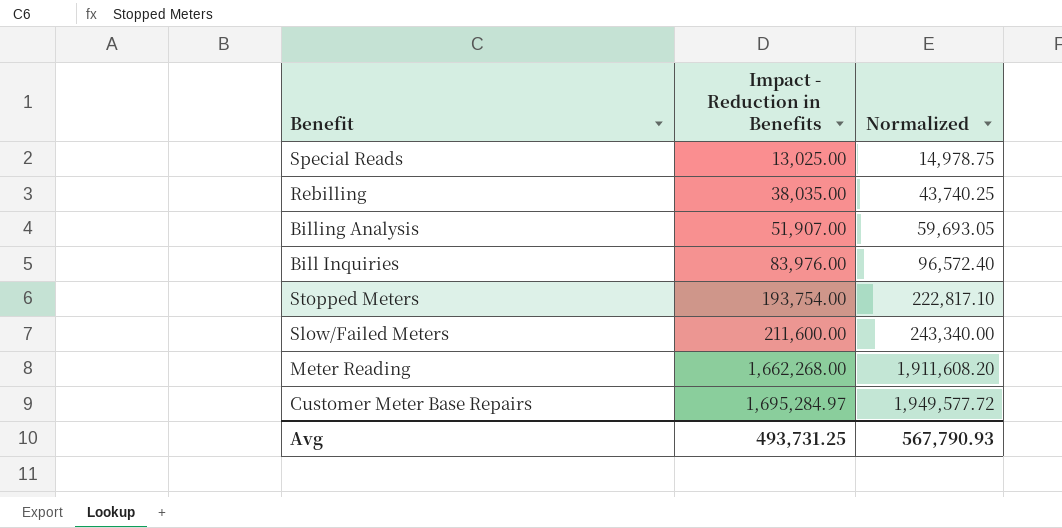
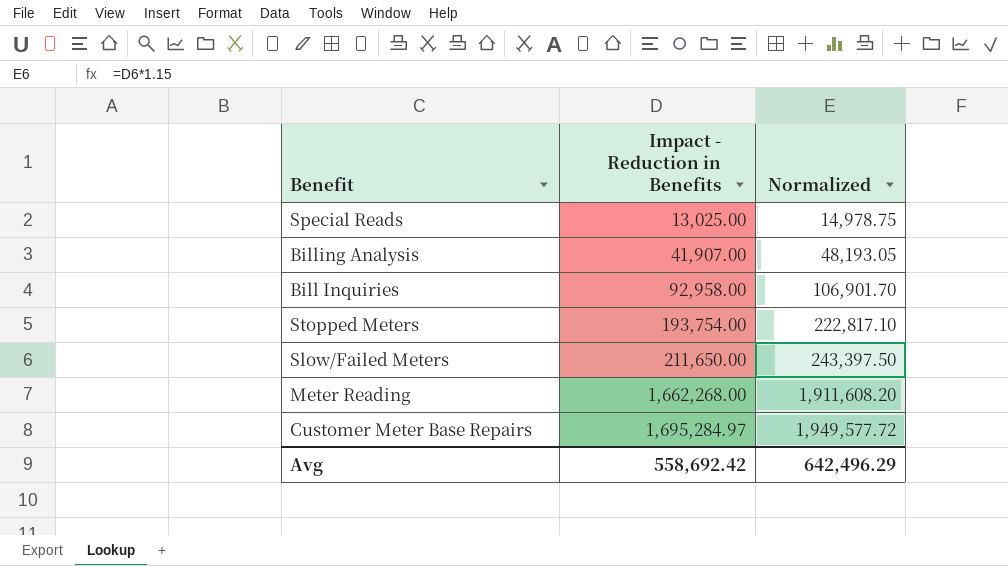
row Rebilling: 38,035.00 | 43,740.25 -> none
Billing Analysis | Impact - Reduction in Benefits: 51,907.00 -> 41,907.00
Billing Analysis | Normalized: 59,693.05 -> 48,193.05
Bill Inquiries | Impact - Reduction in Benefits: 83,976.00 -> 92,958.00
Bill Inquiries | Normalized: 96,572.40 -> 106,901.70
Slow/Failed Meters | Impact - Reduction in Benefits: 211,600.00 -> 211,650.00
Slow/Failed Meters | Normalized: 243,340.00 -> 243,397.50
Avg | Impact - Reduction in Benefits: 493,731.25 -> 558,692.42
Avg | Normalized: 567,790.93 -> 642,496.29

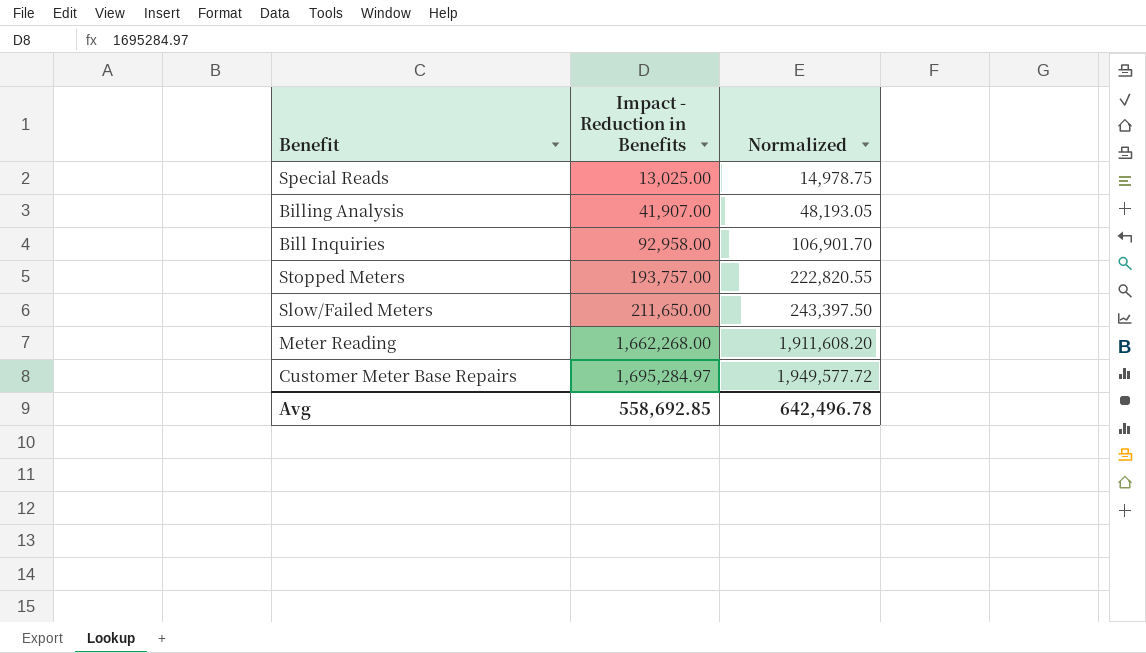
Stopped Meters | Impact - Reduction in Benefits: 193,754.00 -> 193,757.00
Stopped Meters | Normalized: 222,817.10 -> 222,820.55
Avg | Impact - Reduction in Benefits: 558,692.42 -> 558,692.85
Avg | Normalized: 642,496.29 -> 642,496.78

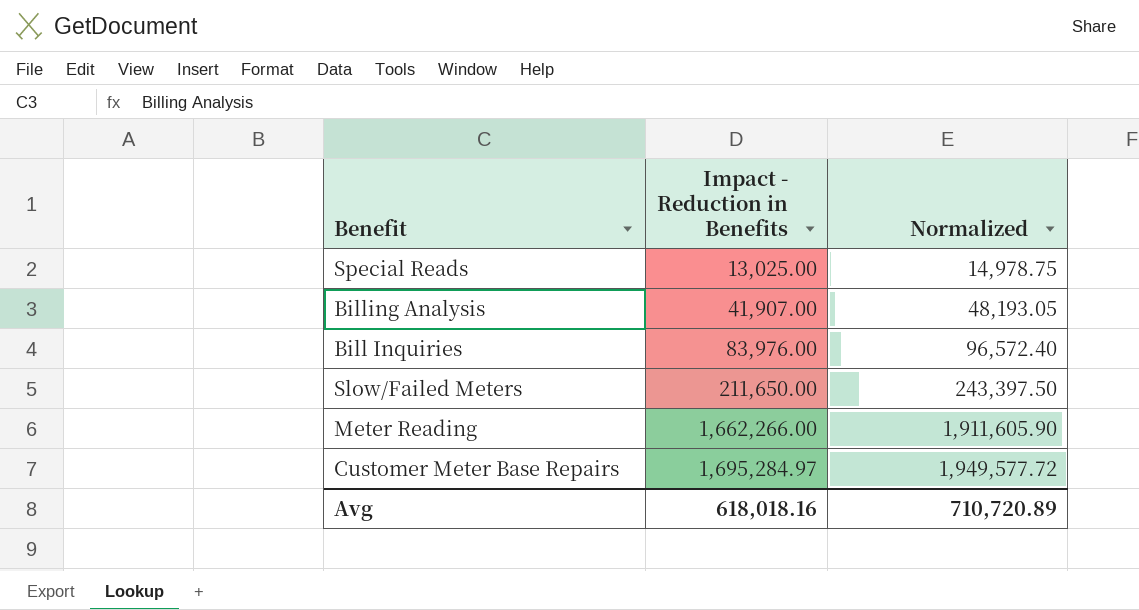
row Stopped Meters: 193,757.00 | 222,820.55 -> none
Bill Inquiries | Impact - Reduction in Benefits: 92,958.00 -> 83,976.00
Bill Inquiries | Normalized: 106,901.70 -> 96,572.40
Meter Reading | Impact - Reduction in Benefits: 1,662,268.00 -> 1,662,266.00
Meter Reading | Normalized: 1,911,608.20 -> 1,911,605.90
Avg | Impact - Reduction in Benefits: 558,692.85 -> 618,018.16
Avg | Normalized: 642,496.78 -> 710,720.89

